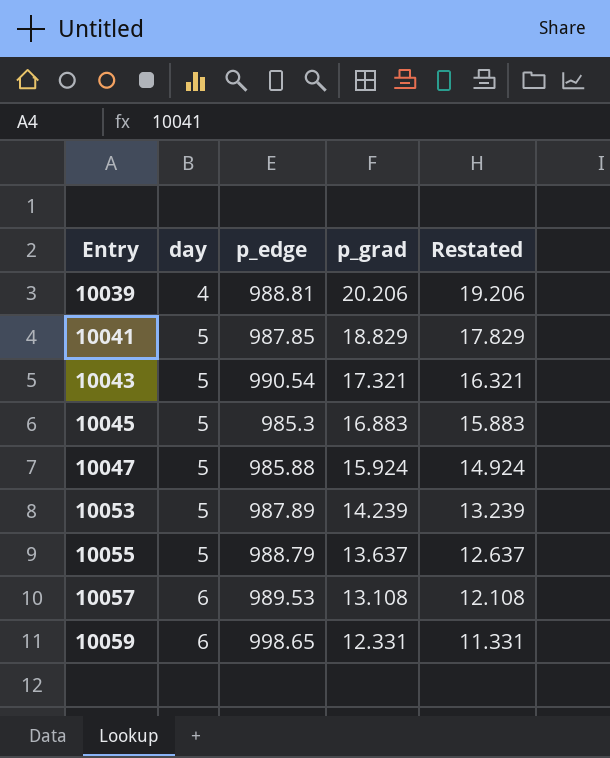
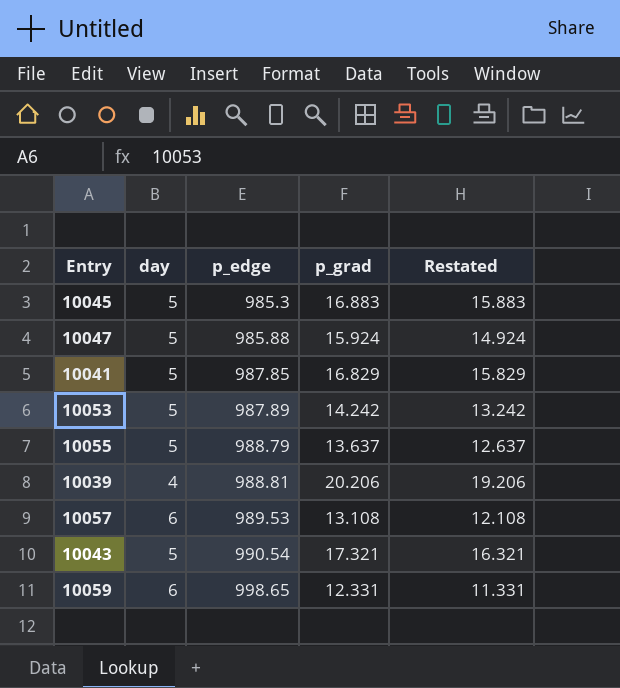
row order: Entry ascending -> p_edge ascending
10041 | p_grad: 18.829 -> 16.829
10041 | Restated: 17.829 -> 15.829
10053 | p_grad: 14.239 -> 14.242
10053 | Restated: 13.239 -> 13.242

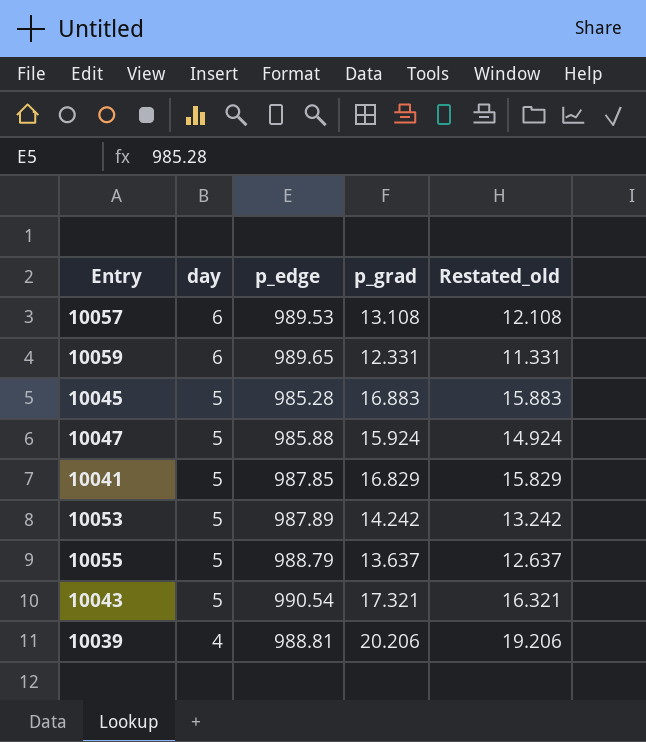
row order: p_edge ascending -> day descending
column name: Restated -> Restated_old
10059 | p_edge: 998.65 -> 989.65
10045 | p_edge: 985.3 -> 985.28

